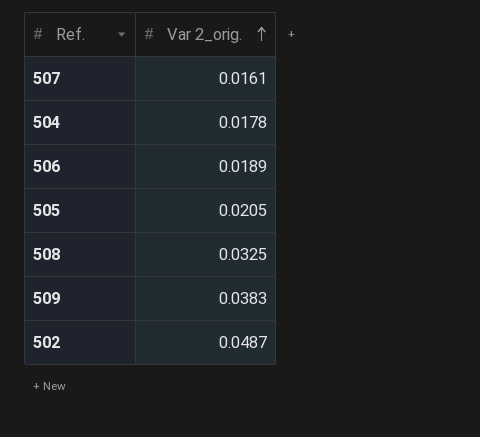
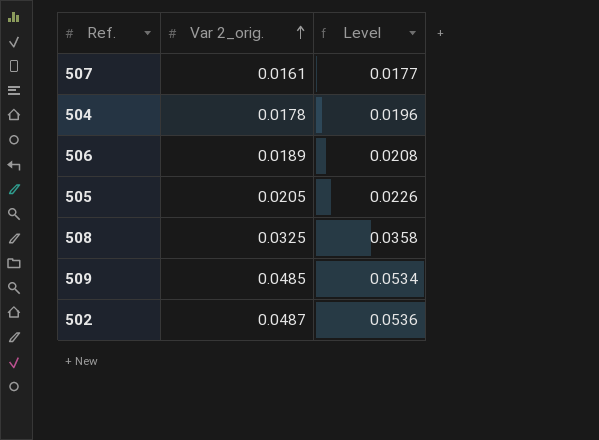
column Level | formula: none -> [Var 2_orig.] * 1.1
509 | Var 2_orig.: 0.0383 -> 0.0485

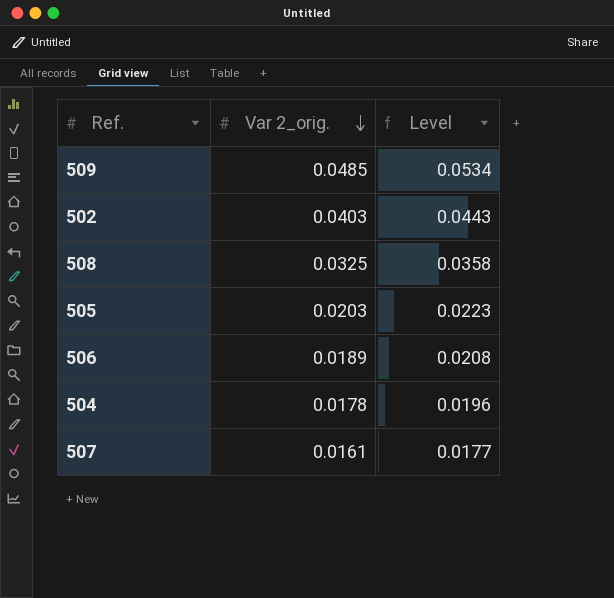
row order: Var 2_orig. ascending -> Var 2_orig. descending
502 | Var 2_orig.: 0.0487 -> 0.0403
502 | Level: 0.0536 -> 0.0443
505 | Var 2_orig.: 0.0205 -> 0.0203
505 | Level: 0.0226 -> 0.0223

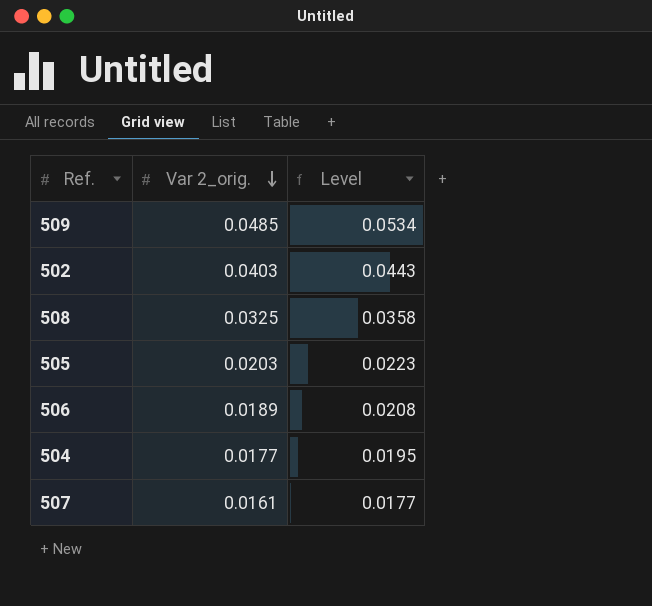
504 | Var 2_orig.: 0.0178 -> 0.0177
504 | Level: 0.0196 -> 0.0195

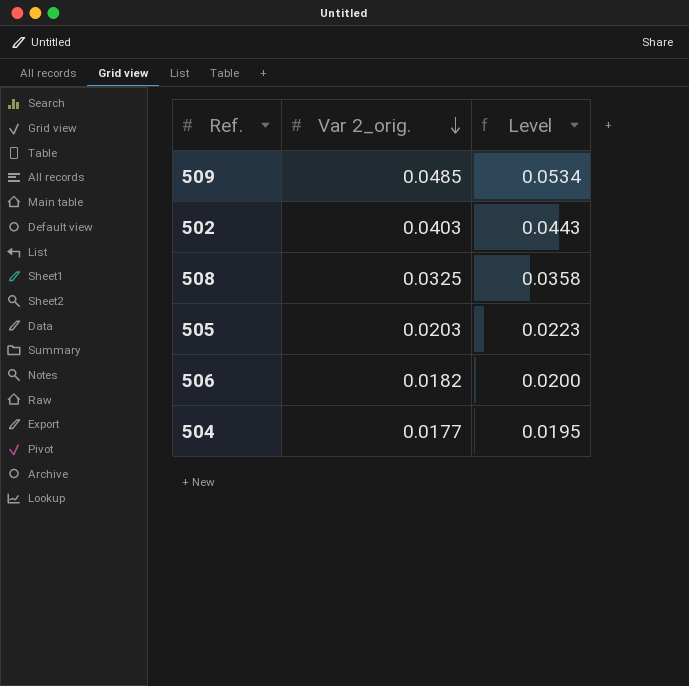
row 507: 0.0161 | 0.0177 -> none
506 | Var 2_orig.: 0.0189 -> 0.0182
506 | Level: 0.0208 -> 0.0200

